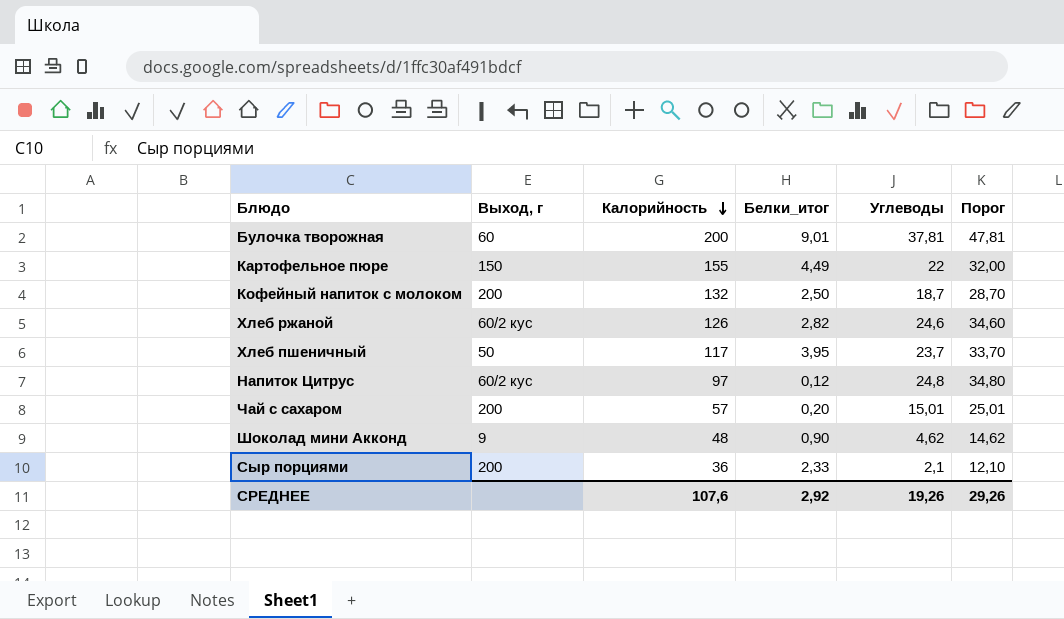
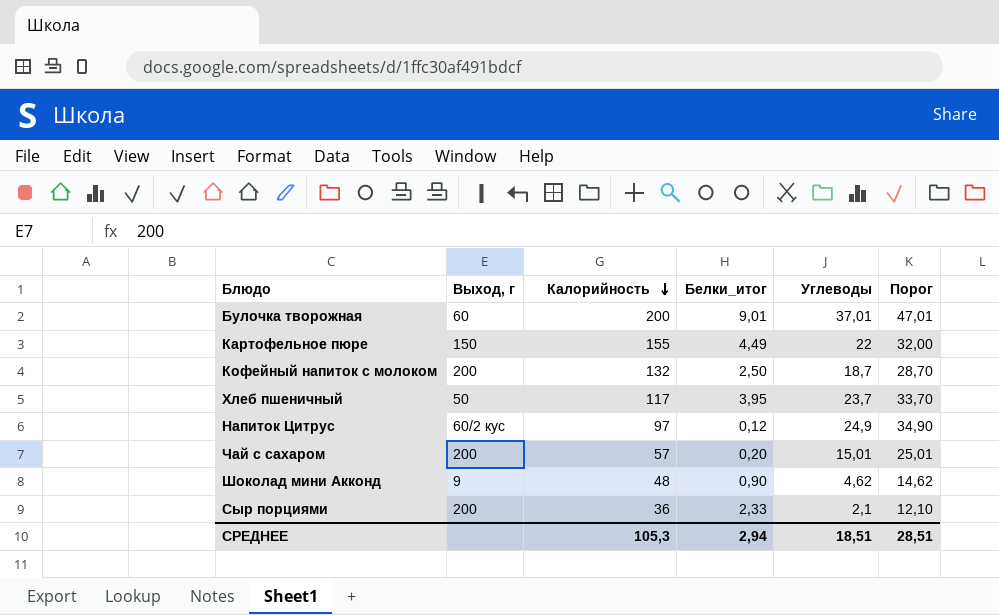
row Хлеб ржаной: 60/2 кус | 126 | 2,82 | 24,6 | 34,60 -> none
Булочка творожная | Углеводы: 37,81 -> 37,01
Булочка творожная | Порог: 47,81 -> 47,01
Напиток Цитрус | Углеводы: 24,8 -> 24,9
Напиток Цитрус | Порог: 34,80 -> 34,90
СРЕДНЕЕ | Калорийность: 107,6 -> 105,3
СРЕДНЕЕ | Белки_итог: 2,92 -> 2,94
СРЕДНЕЕ | Углеводы: 19,26 -> 18,51
СРЕДНЕЕ | Порог: 29,26 -> 28,51

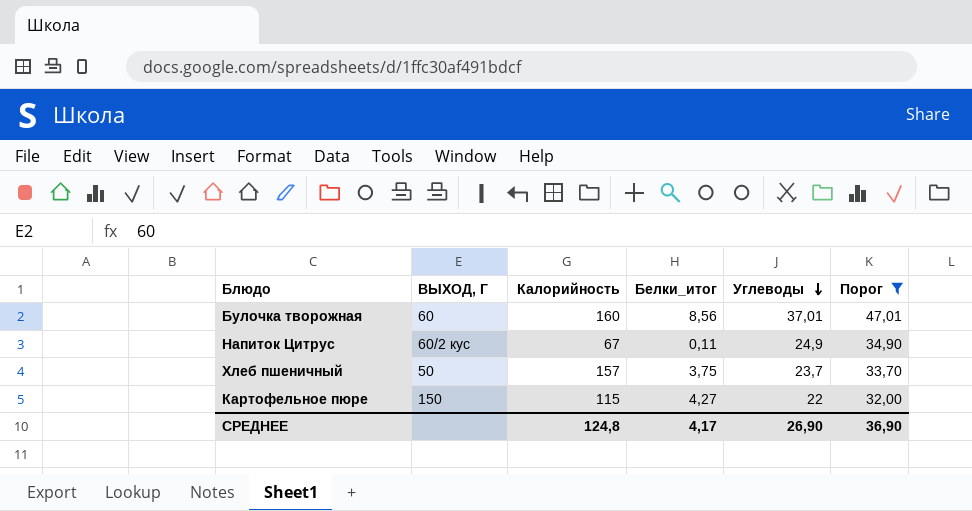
filter: none -> Порог >= 32,00
row order: Калорийность descending -> Углеводы descending
column name: Выход, г -> ВЫХОД, Г
Булочка творожная | Калорийность: 200 -> 160
Булочка творожная | Белки_итог: 9,01 -> 8,56
Напиток Цитрус | Калорийность: 97 -> 67
Напиток Цитрус | Белки_итог: 0,12 -> 0,11
Хлеб пшеничный | Калорийность: 117 -> 157
Хлеб пшеничный | Белки_итог: 3,95 -> 3,75
Картофельное пюре | Калорийность: 155 -> 115
Картофельное пюре | Белки_итог: 4,49 -> 4,27
СРЕДНЕЕ | Калорийность: 105,3 -> 124,8
СРЕДНЕЕ | Белки_итог: 2,94 -> 4,17
СРЕДНЕЕ | Углеводы: 18,51 -> 26,90
СРЕДНЕЕ | Порог: 28,51 -> 36,90

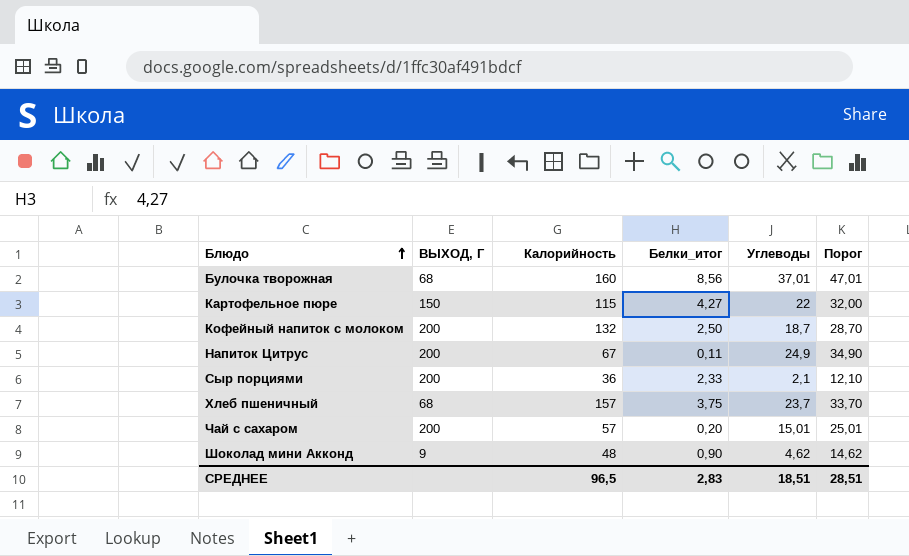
filter: Порог >= 32,00 -> none
row order: Углеводы descending -> Блюдо ascending
Булочка творожная | ВЫХОД, Г: 60 -> 68
Напиток Цитрус | ВЫХОД, Г: 60/2 кус -> 200
Хлеб пшеничный | ВЫХОД, Г: 50 -> 68
СРЕДНЕЕ | Калорийность: 124,8 -> 96,5
СРЕДНЕЕ | Белки_итог: 4,17 -> 2,83
СРЕДНЕЕ | Углеводы: 26,90 -> 18,51
СРЕДНЕЕ | Порог: 36,90 -> 28,51

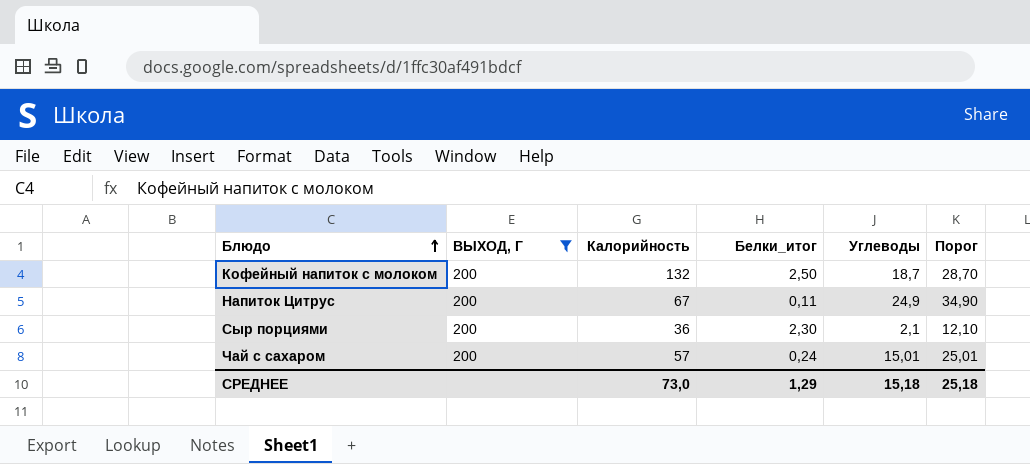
filter: none -> ВЫХОД, Г = 200
Сыр порциями | Белки_итог: 2,33 -> 2,30
Чай с сахаром | Белки_итог: 0,20 -> 0,24
СРЕДНЕЕ | Калорийность: 96,5 -> 73,0
СРЕДНЕЕ | Белки_итог: 2,83 -> 1,29
СРЕДНЕЕ | Углеводы: 18,51 -> 15,18
СРЕДНЕЕ | Порог: 28,51 -> 25,18

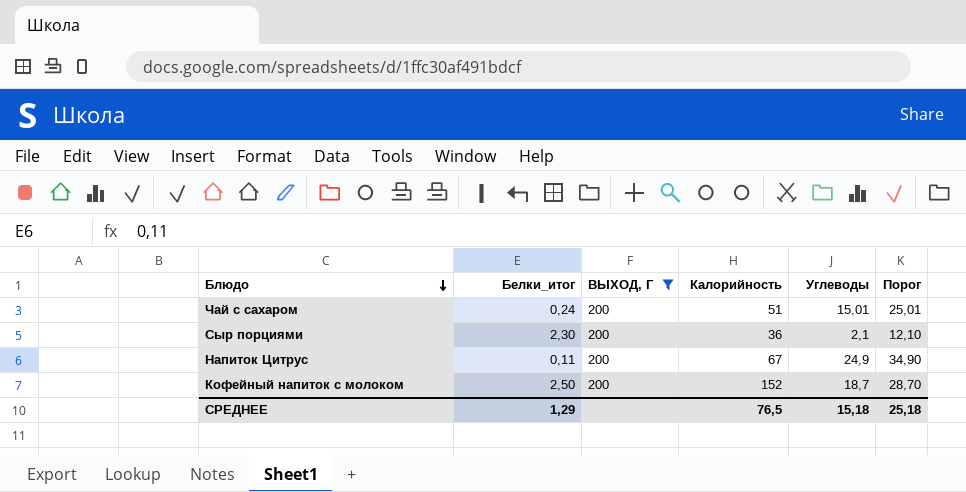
row order: Блюдо ascending -> Блюдо descending
column Белки_итог | position: 4 -> 2
Чай с сахаром | Калорийность: 57 -> 51
Кофейный напиток с молоком | Калорийность: 132 -> 152
СРЕДНЕЕ | Калорийность: 73,0 -> 76,5

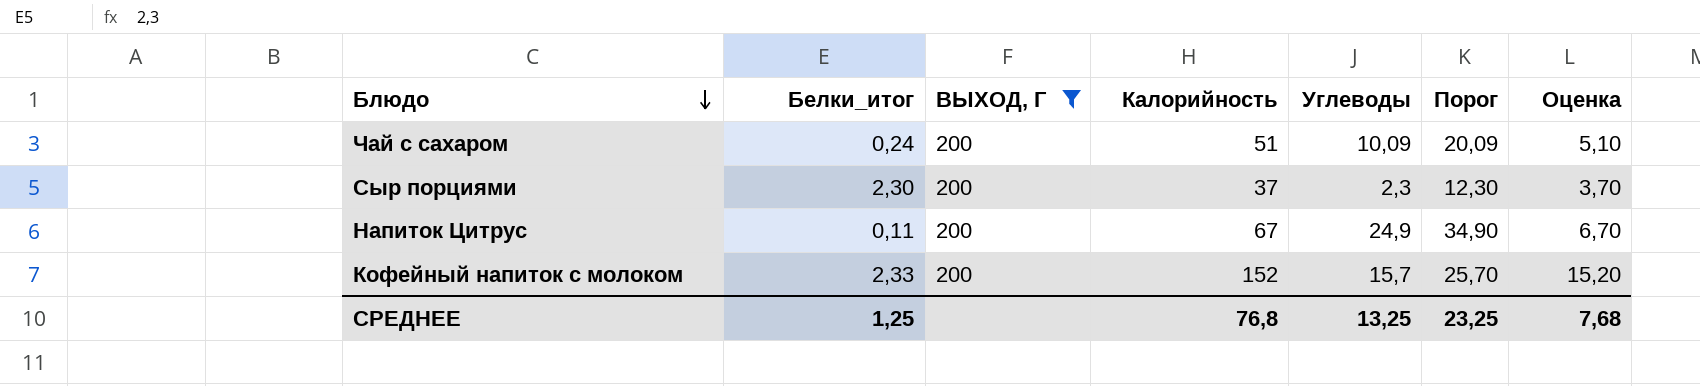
column Оценка | formula: none -> [Калорийность] * 0,1
Чай с сахаром | Углеводы: 15,01 -> 10,09
Чай с сахаром | Порог: 25,01 -> 20,09
Сыр порциями | Калорийность: 36 -> 37
Сыр порциями | Углеводы: 2,1 -> 2,3
Сыр порциями | Порог: 12,10 -> 12,30
Кофейный напиток с молоком | Белки_итог: 2,50 -> 2,33
Кофейный напиток с молоком | Углеводы: 18,7 -> 15,7
Кофейный напиток с молоком | Порог: 28,70 -> 25,70
СРЕДНЕЕ | Белки_итог: 1,29 -> 1,25
СРЕДНЕЕ | Калорийность: 76,5 -> 76,8
СРЕДНЕЕ | Углеводы: 15,18 -> 13,25
СРЕДНЕЕ | Порог: 25,18 -> 23,25

